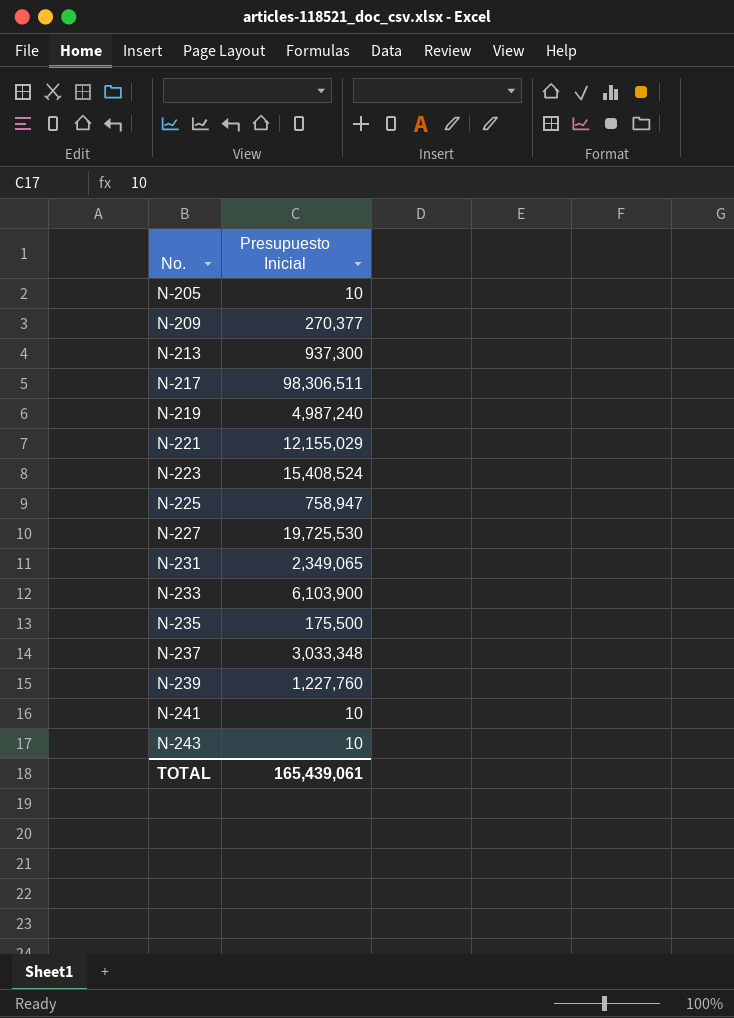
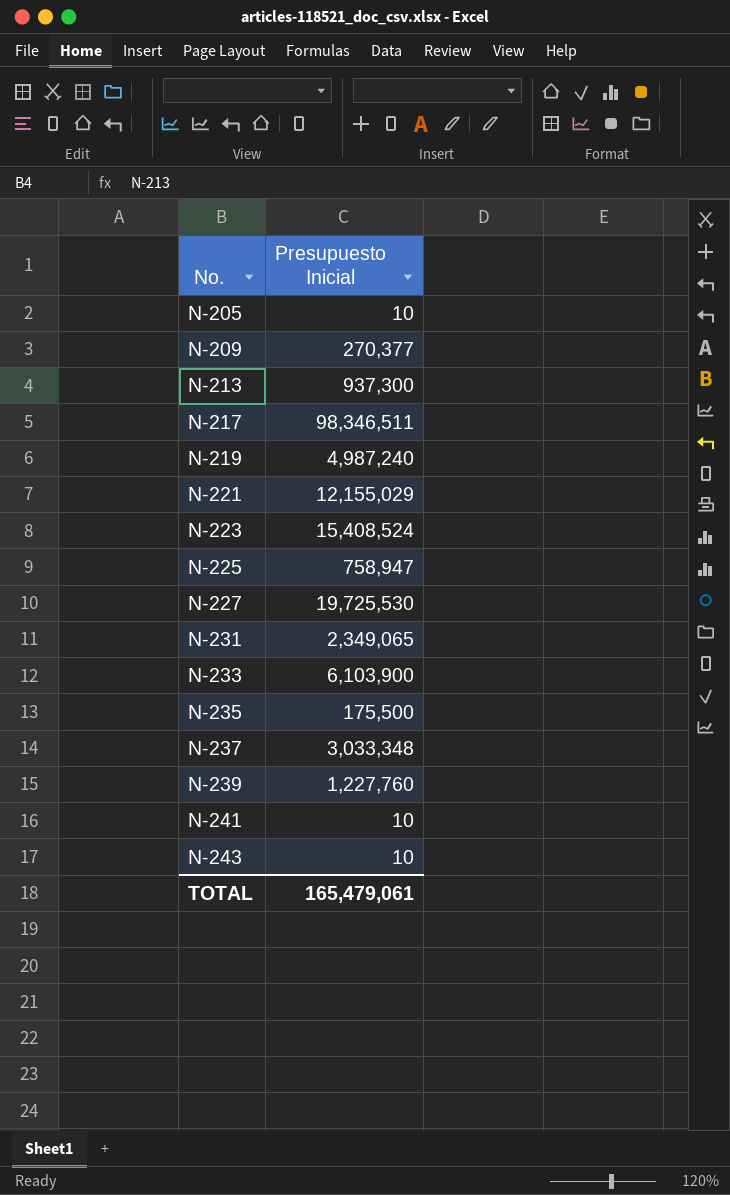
N-217 | Presupuesto Inicial: 98,306,511 -> 98,346,511
TOTAL | Presupuesto Inicial: 165,439,061 -> 165,479,061

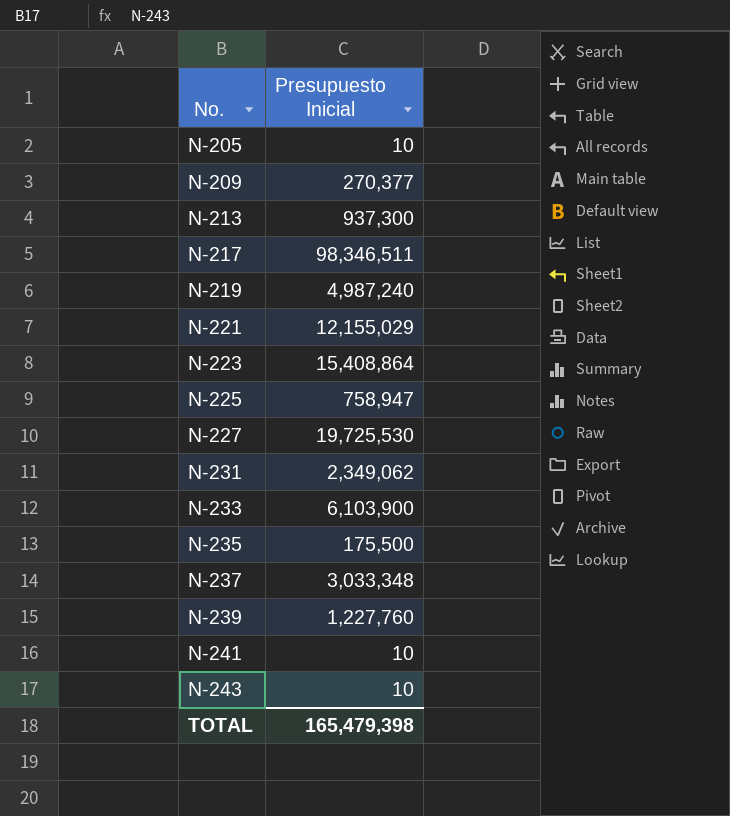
N-223 | Presupuesto Inicial: 15,408,524 -> 15,408,864
N-231 | Presupuesto Inicial: 2,349,065 -> 2,349,062
TOTAL | Presupuesto Inicial: 165,479,061 -> 165,479,398

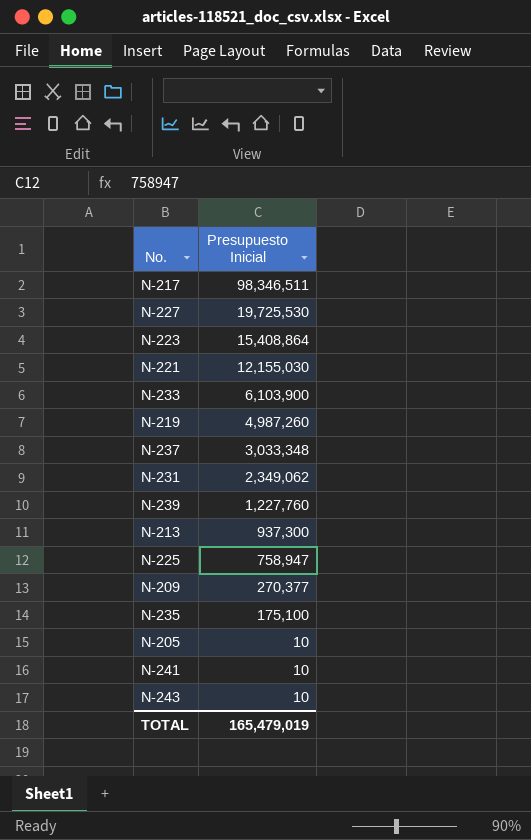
row order: No. ascending -> Presupuesto Inicial descending
N-221 | Presupuesto Inicial: 12,155,029 -> 12,155,030
N-219 | Presupuesto Inicial: 4,987,240 -> 4,987,260
N-235 | Presupuesto Inicial: 175,500 -> 175,100
TOTAL | Presupuesto Inicial: 165,479,398 -> 165,479,019

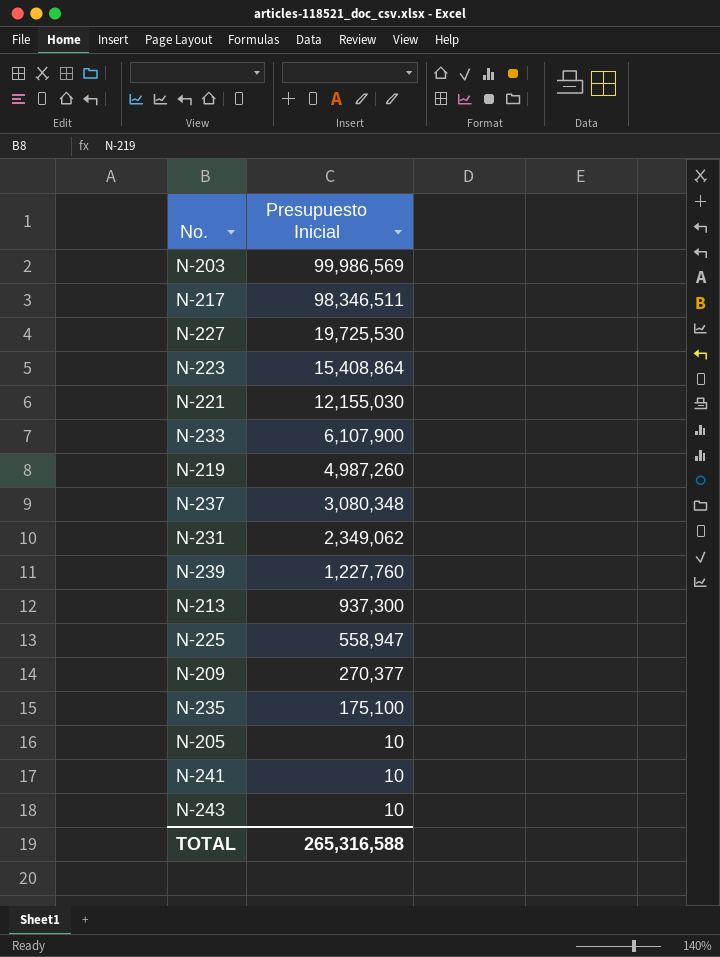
row N-203: none -> 99,986,569
N-233 | Presupuesto Inicial: 6,103,900 -> 6,107,900
N-237 | Presupuesto Inicial: 3,033,348 -> 3,080,348
N-225 | Presupuesto Inicial: 758,947 -> 558,947
TOTAL | Presupuesto Inicial: 165,479,019 -> 265,316,588

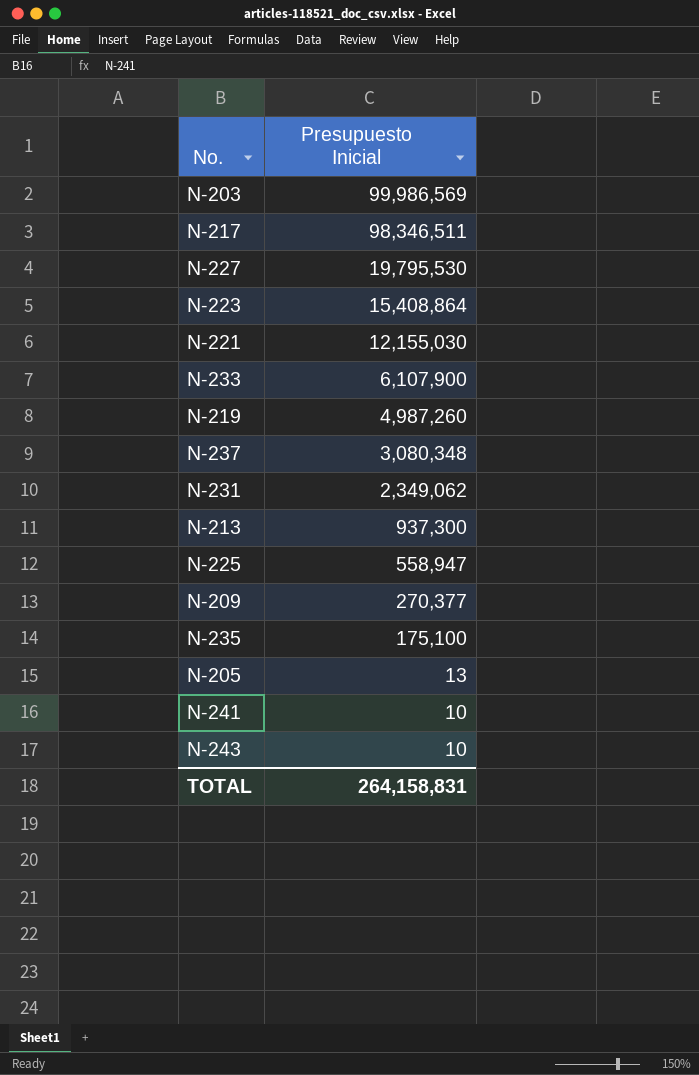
row N-239: 1,227,760 -> none
N-227 | Presupuesto Inicial: 19,725,530 -> 19,795,530
N-205 | Presupuesto Inicial: 10 -> 13
TOTAL | Presupuesto Inicial: 265,316,588 -> 264,158,831

